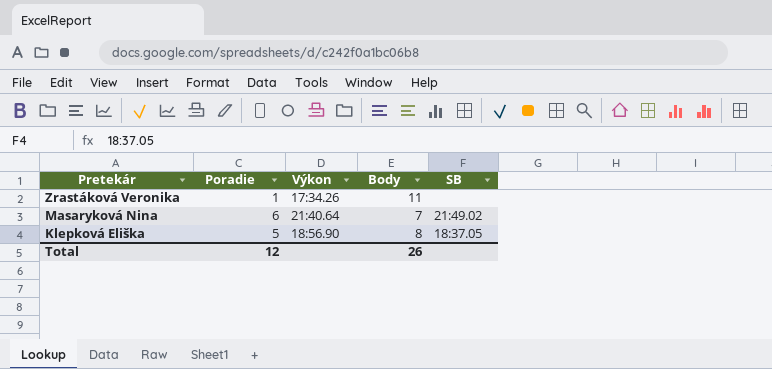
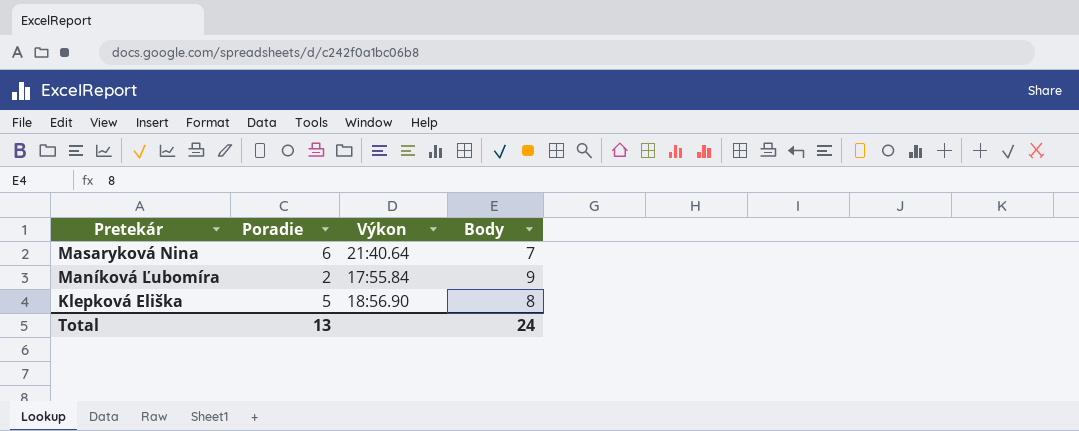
column SB | position: 5 -> none
row Zrastáková Veronika: 1 | 17:34.26 | 11 | none -> none
row Maníková Ľubomíra: none -> 2 | 17:55.84 | 9
Total | Poradie: 12 -> 13
Total | Body: 26 -> 24

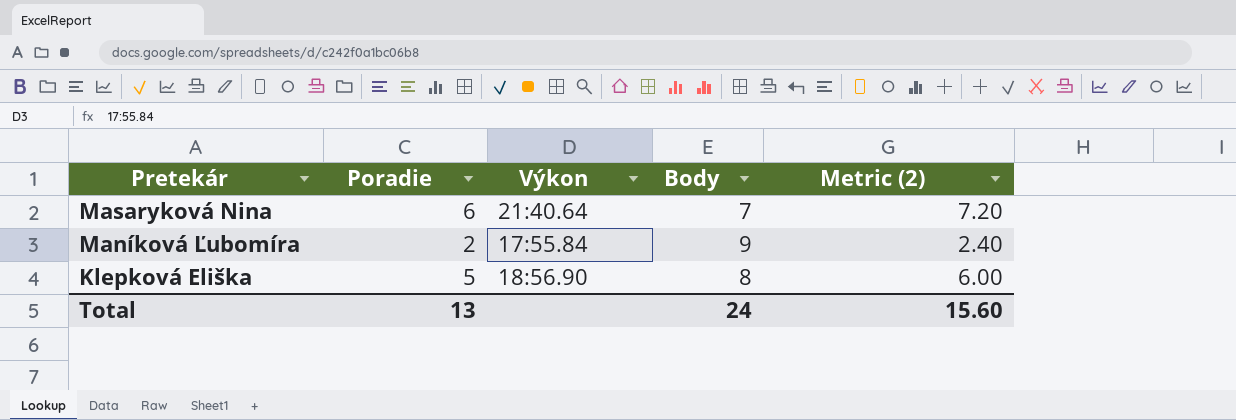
column Metric (2) | formula: none -> [Poradie] * 1.2

